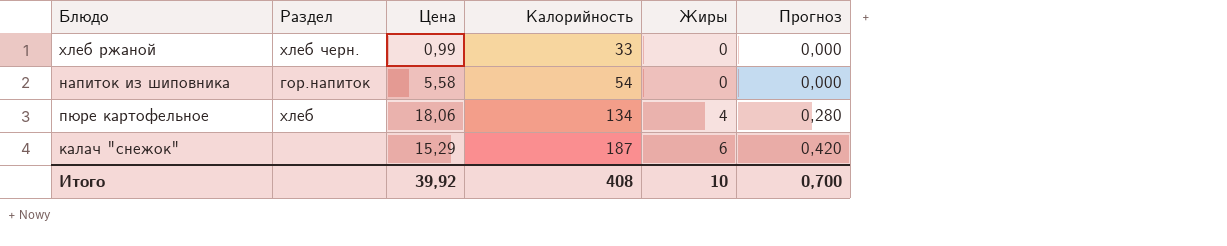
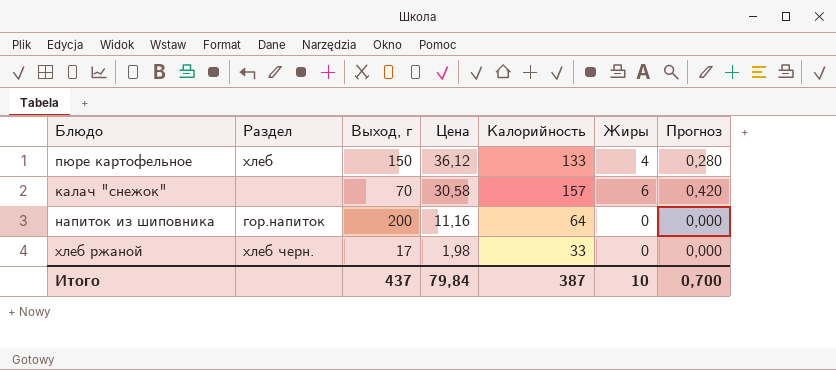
row order: Калорийность ascending -> Цена descending
column Выход, г | position: none -> 3
пюре картофельное | Цена: 18,06 -> 36,12
пюре картофельное | Калорийность: 134 -> 133
калач "снежок" | Цена: 15,29 -> 30,58
калач "снежок" | Калорийность: 187 -> 157
напиток из шиповника | Цена: 5,58 -> 11,16
напиток из шиповника | Калорийность: 54 -> 64
хлеб ржаной | Цена: 0,99 -> 1,98
Итого | Цена: 39,92 -> 79,84
Итого | Калорийность: 408 -> 387

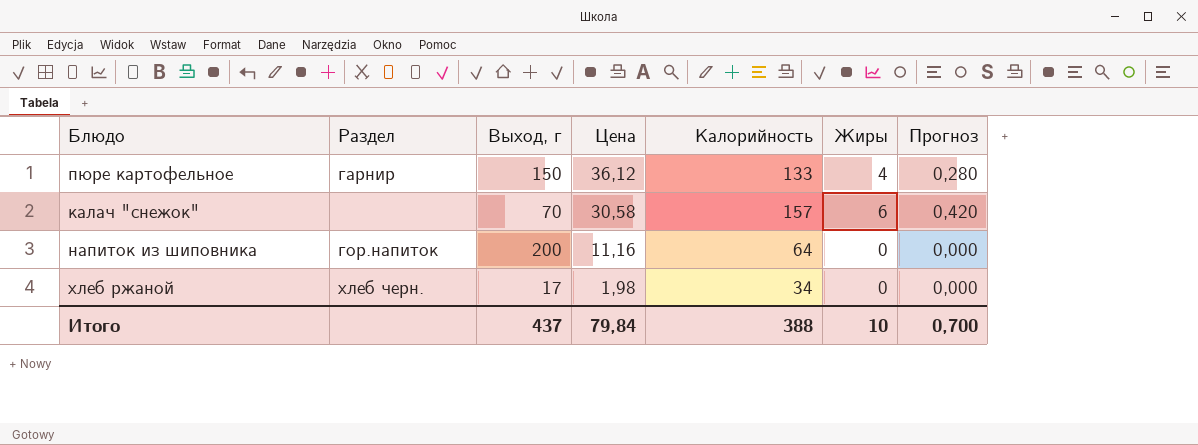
пюре картофельное | Раздел: хлеб -> гарнир
хлеб ржаной | Калорийность: 33 -> 34
Итого | Калорийность: 387 -> 388

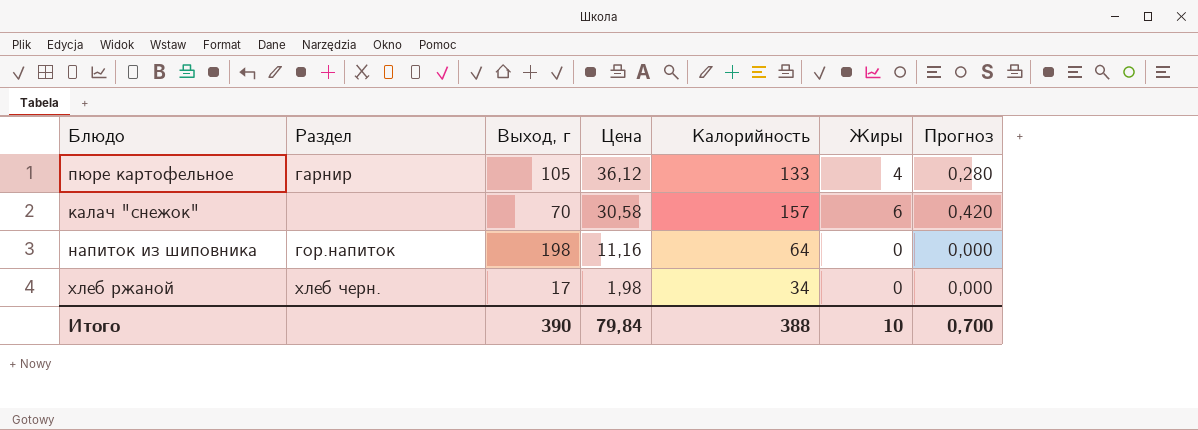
пюре картофельное | Выход, г: 150 -> 105
напиток из шиповника | Выход, г: 200 -> 198
Итого | Выход, г: 437 -> 390

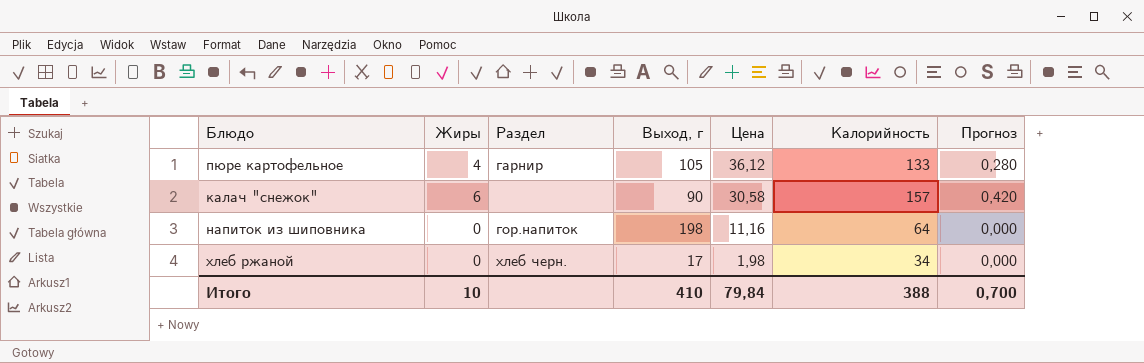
column Жиры | position: 6 -> 2
калач "снежок" | Выход, г: 70 -> 90
Итого | Выход, г: 390 -> 410

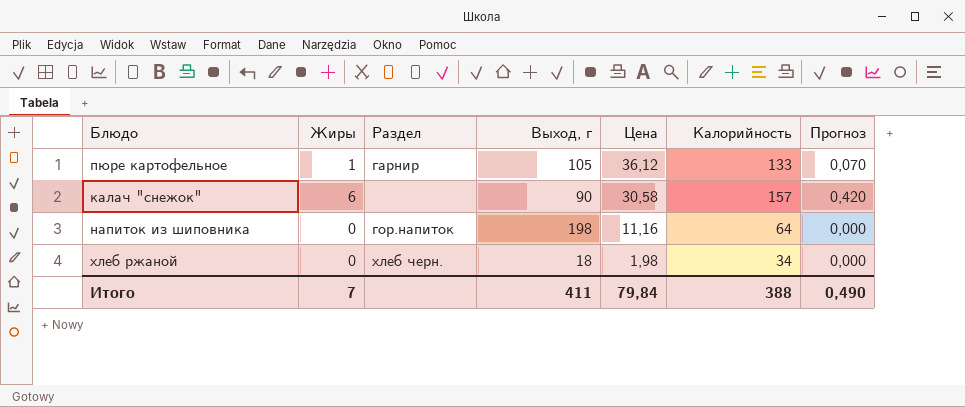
пюре картофельное | Жиры: 4 -> 1
пюре картофельное | Прогноз: 0,280 -> 0,070
хлеб ржаной | Выход, г: 17 -> 18
Итого | Жиры: 10 -> 7
Итого | Выход, г: 410 -> 411
Итого | Прогноз: 0,700 -> 0,490

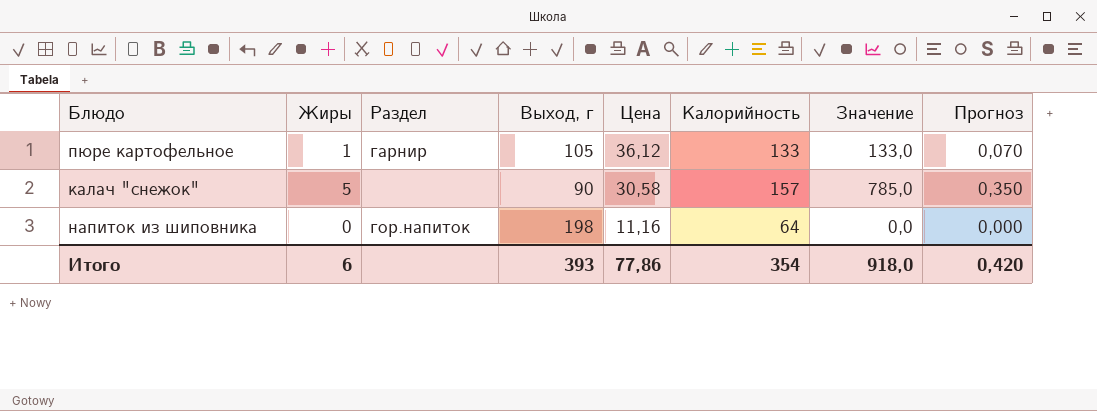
column Значение | formula: none -> [Жиры] * [Калорийность]
row хлеб ржаной: 0 | хлеб черн. | 18 | 1,98 | 34 | 0,000 -> none
калач "снежок" | Жиры: 6 -> 5
калач "снежок" | Прогноз: 0,420 -> 0,350
Итого | Жиры: 7 -> 6
Итого | Выход, г: 411 -> 393
Итого | Цена: 79,84 -> 77,86
Итого | Калорийность: 388 -> 354
Итого | Прогноз: 0,490 -> 0,420

